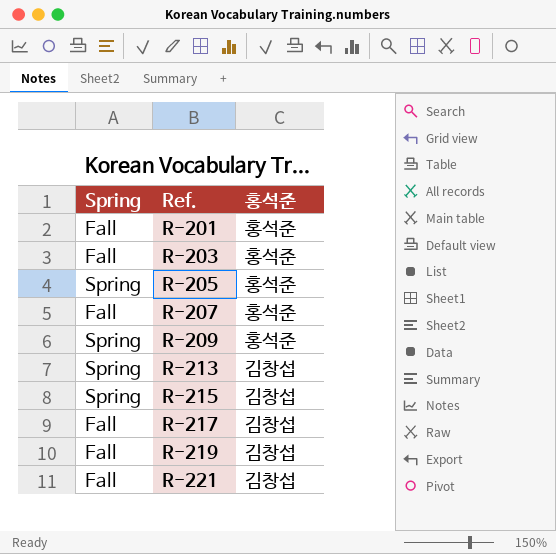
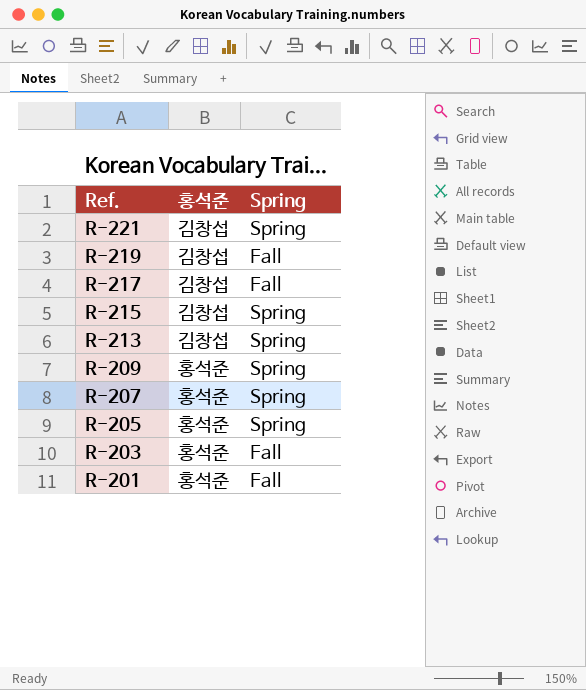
row order: Ref. ascending -> Ref. descending
column Spring | position: 1 -> 3
R-221 | Spring: Fall -> Spring
R-207 | Spring: Fall -> Spring

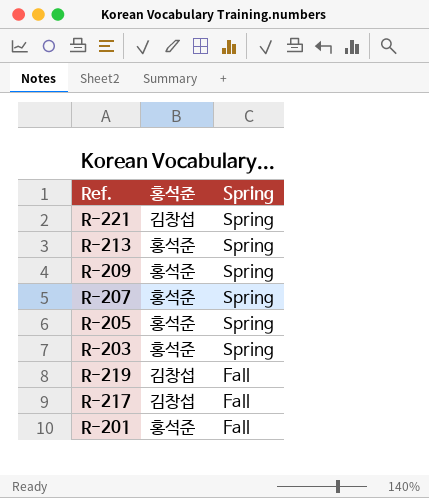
row order: Ref. descending -> Spring descending
row R-215: 김창섭 | Spring -> none
R-213 | 홍석준: 김창섭 -> 홍석준
R-203 | Spring: Fall -> Spring

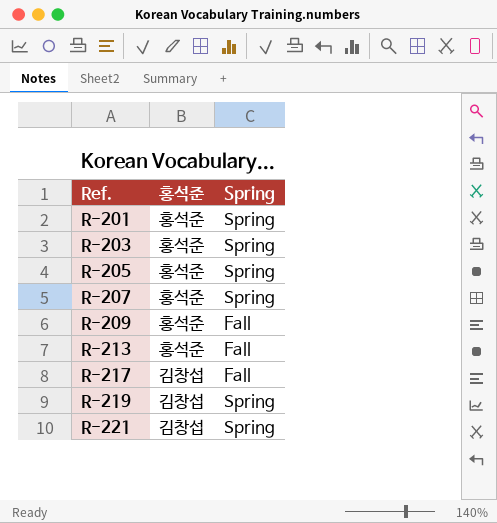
row order: Spring descending -> Ref. ascending
R-201 | Spring: Fall -> Spring
R-209 | Spring: Spring -> Fall
R-213 | Spring: Spring -> Fall
R-219 | Spring: Fall -> Spring

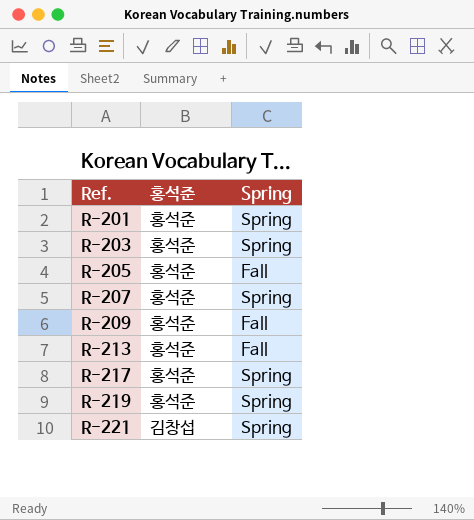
R-205 | Spring: Spring -> Fall
R-217 | 홍석준: 김창섭 -> 홍석준
R-217 | Spring: Fall -> Spring
R-219 | 홍석준: 김창섭 -> 홍석준

